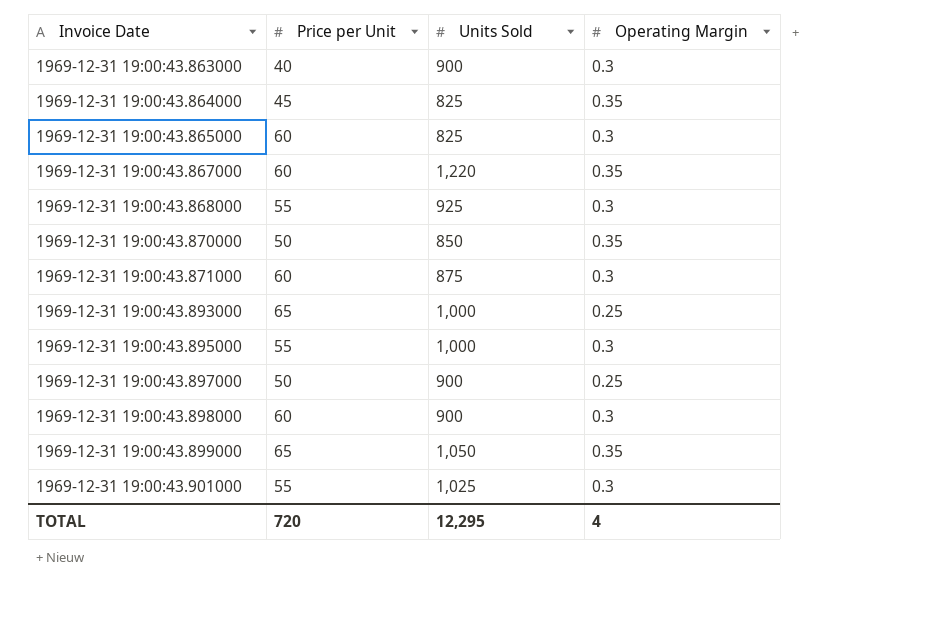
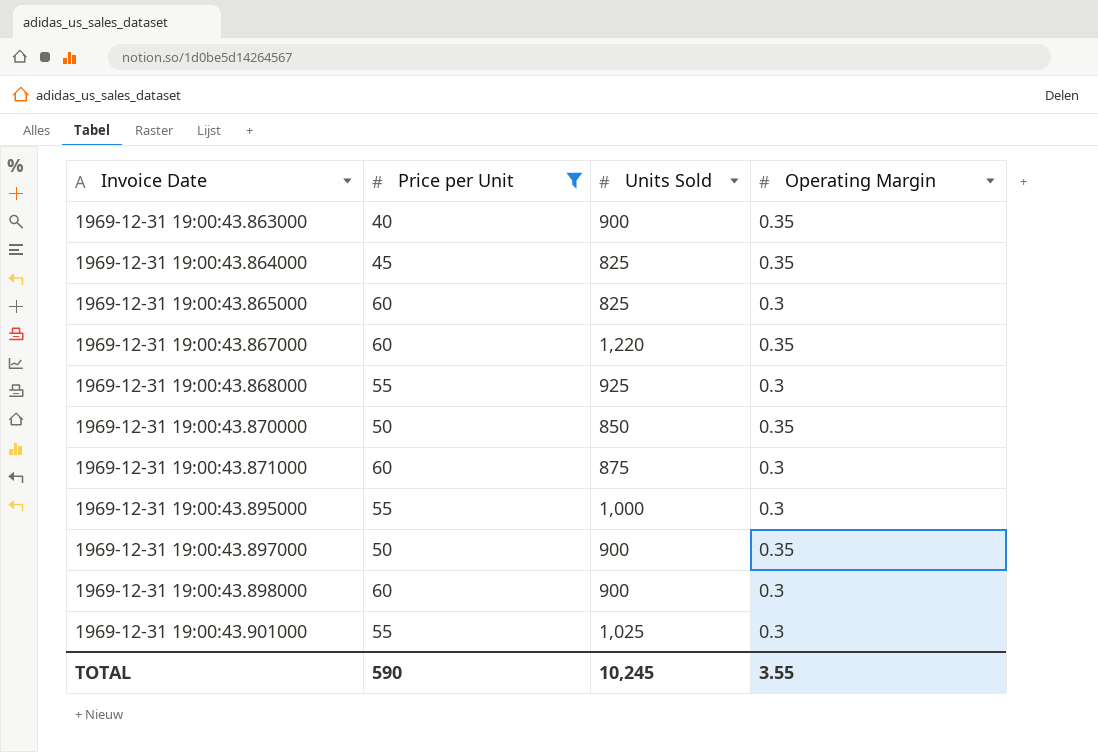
filter: none -> Price per Unit != 65
1969-12-31 19:00:43.863000 | Operating Margin: 0.3 -> 0.35
1969-12-31 19:00:43.897000 | Operating Margin: 0.25 -> 0.35
TOTAL | Price per Unit: 720 -> 590
TOTAL | Units Sold: 12,295 -> 10,245
TOTAL | Operating Margin: 4 -> 3.55

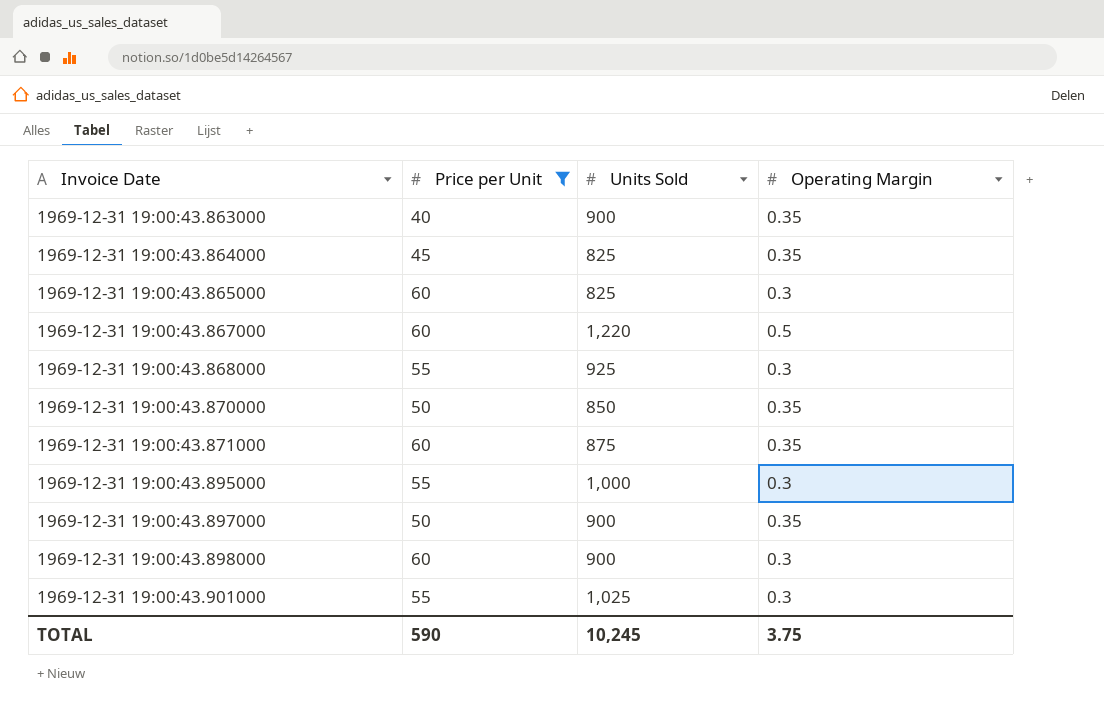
1969-12-31 19:00:43.867000 | Operating Margin: 0.35 -> 0.5
1969-12-31 19:00:43.871000 | Operating Margin: 0.3 -> 0.35
TOTAL | Operating Margin: 3.55 -> 3.75

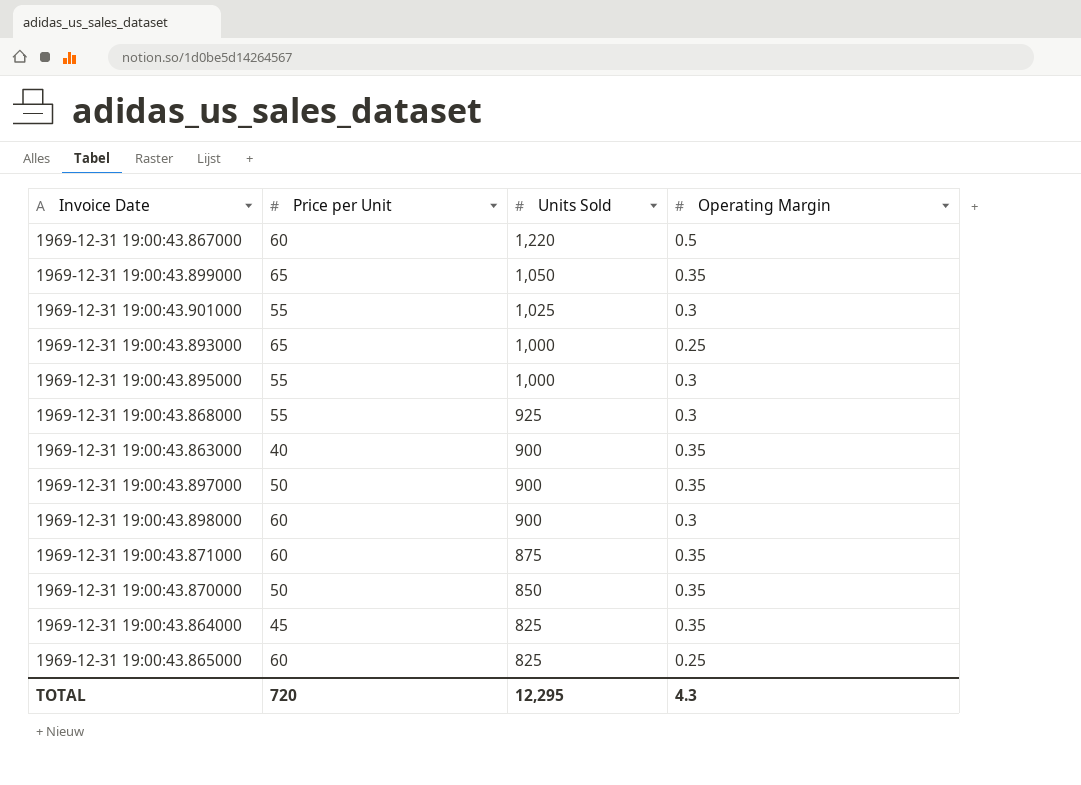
filter: Price per Unit != 65 -> none
row order: Invoice Date ascending -> Units Sold descending
1969-12-31 19:00:43.865000 | Operating Margin: 0.3 -> 0.25
TOTAL | Price per Unit: 590 -> 720
TOTAL | Units Sold: 10,245 -> 12,295
TOTAL | Operating Margin: 3.75 -> 4.3

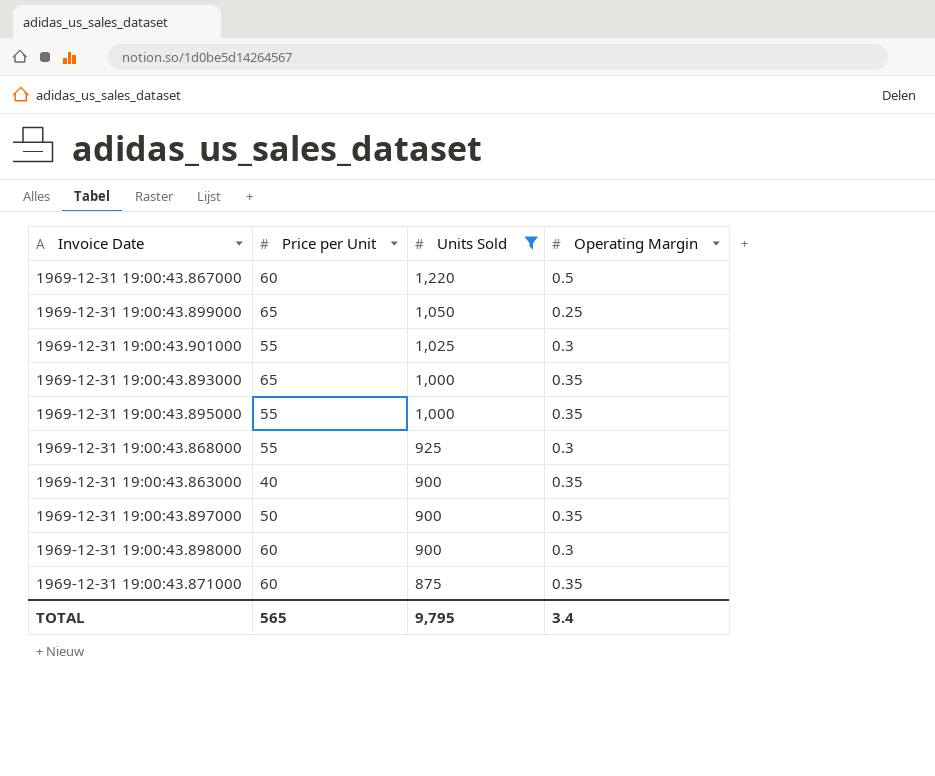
filter: none -> Units Sold >= 875
1969-12-31 19:00:43.899000 | Operating Margin: 0.35 -> 0.25
1969-12-31 19:00:43.893000 | Operating Margin: 0.25 -> 0.35
1969-12-31 19:00:43.895000 | Operating Margin: 0.3 -> 0.35
TOTAL | Price per Unit: 720 -> 565
TOTAL | Units Sold: 12,295 -> 9,795
TOTAL | Operating Margin: 4.3 -> 3.4

